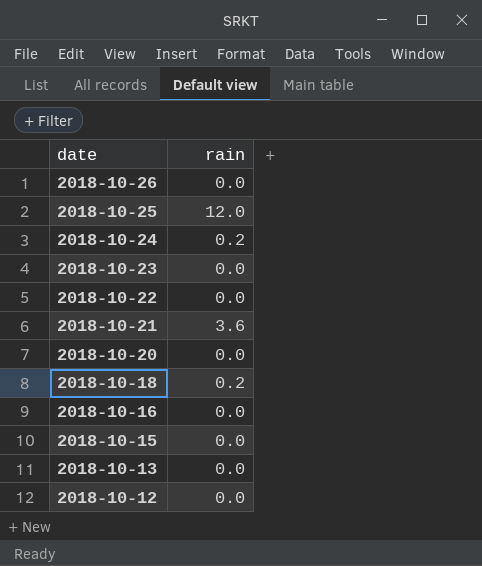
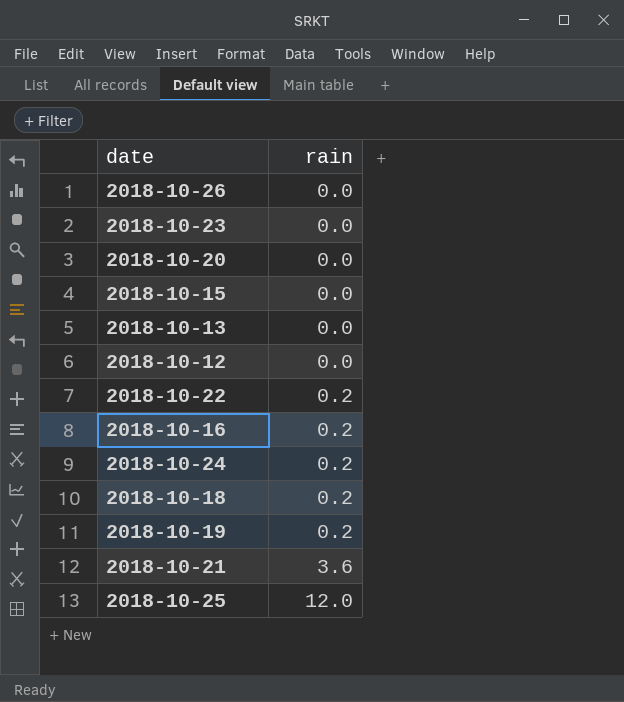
row order: date descending -> rain ascending
2018-10-22 | rain: 0.0 -> 0.2
2018-10-16 | rain: 0.0 -> 0.2
row 2018-10-19: none -> 0.2

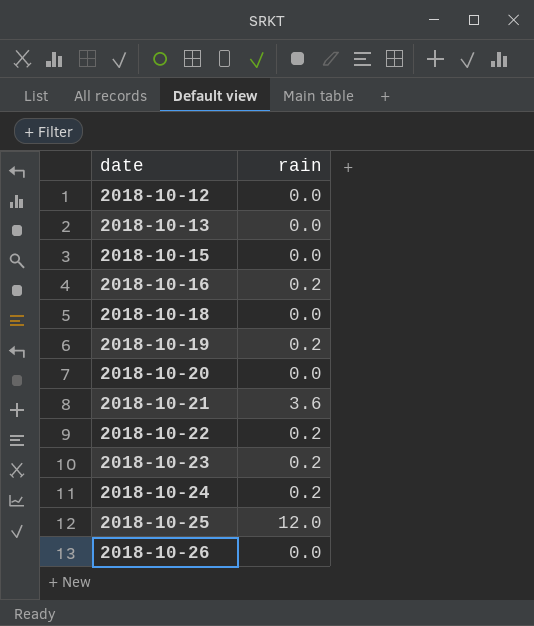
row order: rain ascending -> date ascending
2018-10-18 | rain: 0.2 -> 0.0
2018-10-23 | rain: 0.0 -> 0.2

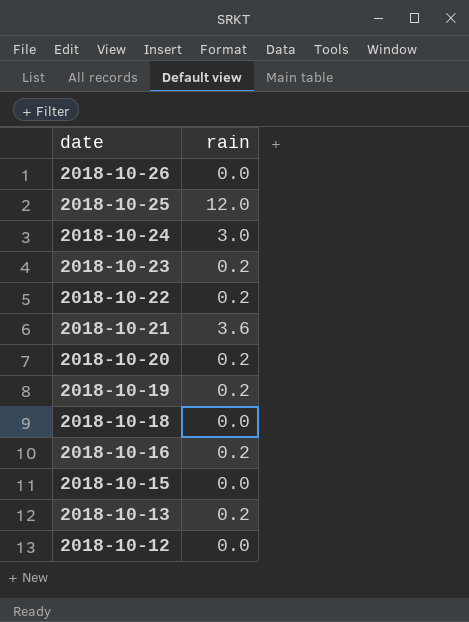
row order: date ascending -> date descending
2018-10-24 | rain: 0.2 -> 3.0
2018-10-20 | rain: 0.0 -> 0.2
2018-10-13 | rain: 0.0 -> 0.2

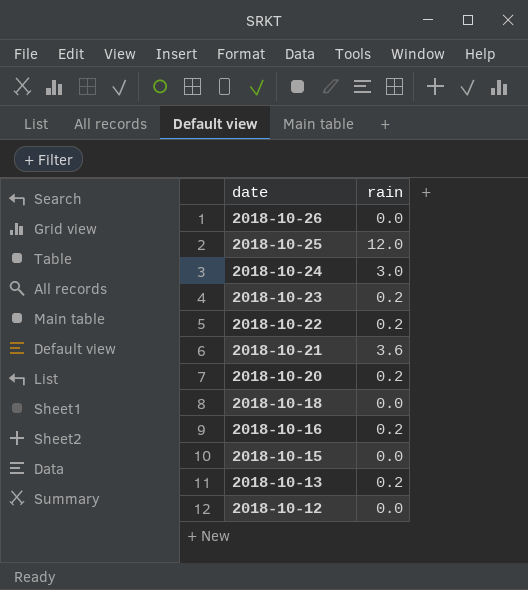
row 2018-10-19: 0.2 -> none

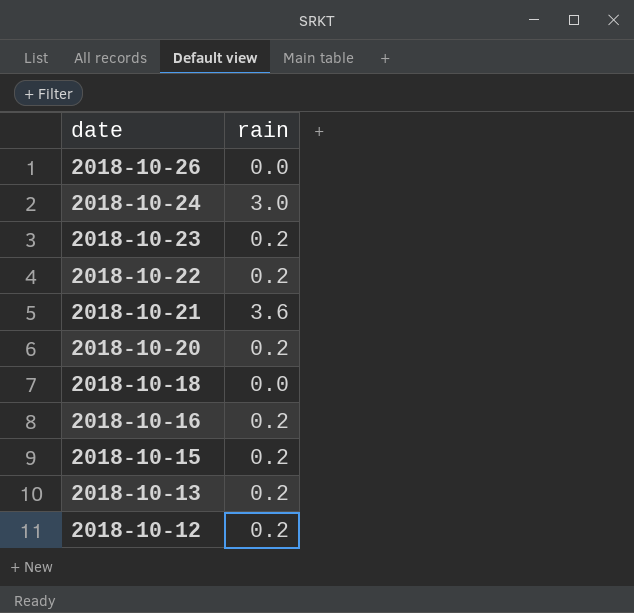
row 2018-10-25: 12.0 -> none
2018-10-15 | rain: 0.0 -> 0.2
2018-10-12 | rain: 0.0 -> 0.2

